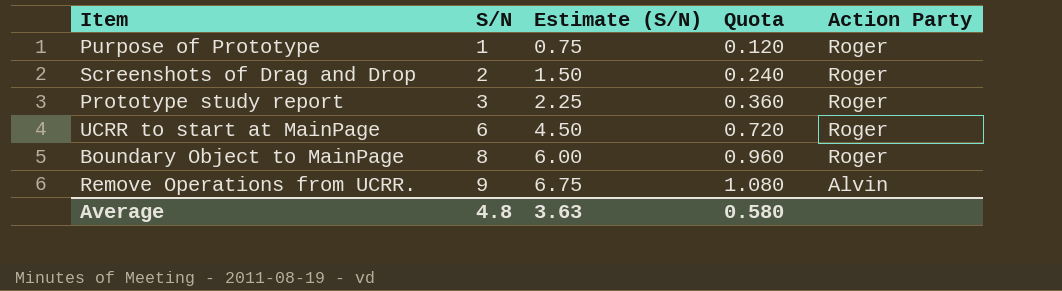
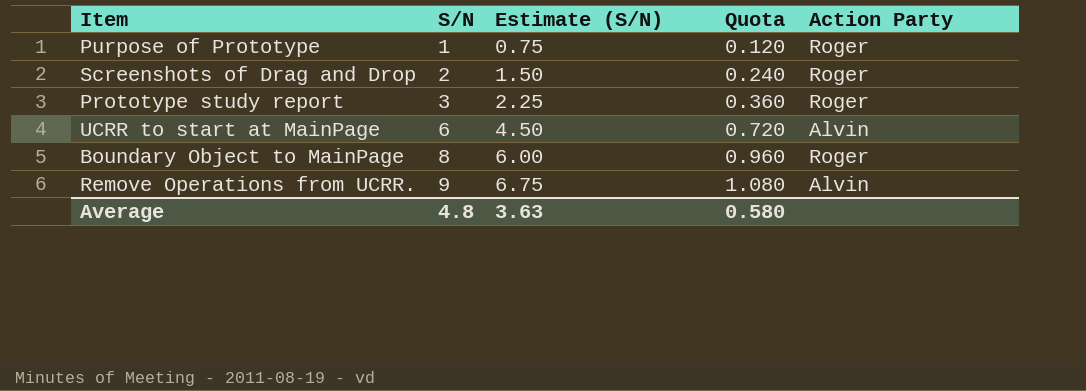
UCRR to start at MainPage | Action Party: Roger -> Alvin

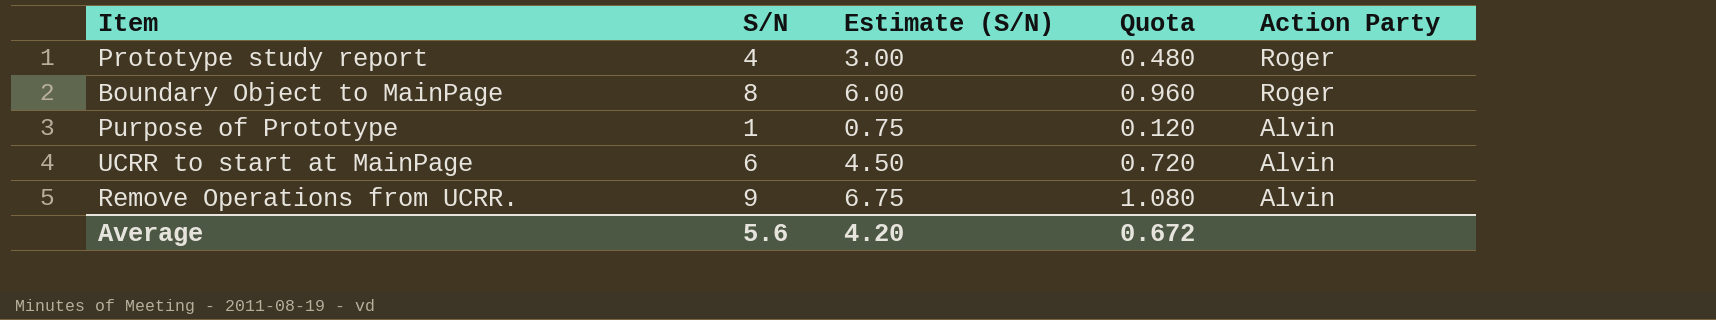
row order: S/N ascending -> Action Party descending
row Screenshots of Drag and Drop: 2 | 1.50 | 0.240 | Roger -> none
Prototype study report | S/N: 3 -> 4
Prototype study report | Estimate (S/N): 2.25 -> 3.00
Prototype study report | Quota: 0.360 -> 0.480
Purpose of Prototype | Action Party: Roger -> Alvin
Average | S/N: 4.8 -> 5.6
Average | Estimate (S/N): 3.63 -> 4.20
Average | Quota: 0.580 -> 0.672

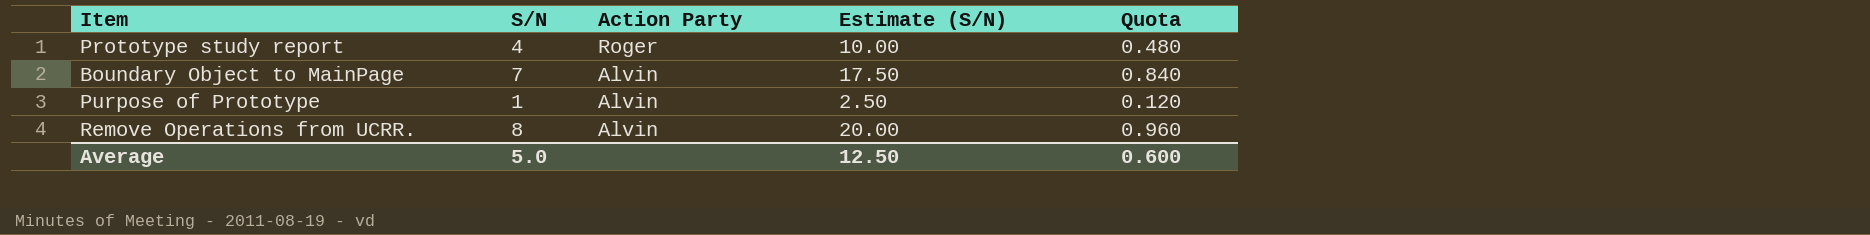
column Action Party | position: 5 -> 3
column Estimate (S/N) | formula: [S/N] * 0.75 -> [S/N] * 2.5
row UCRR to start at MainPage: 6 | 4.50 | 0.720 | Alvin -> none
Boundary Object to MainPage | S/N: 8 -> 7
Boundary Object to MainPage | Action Party: Roger -> Alvin
Boundary Object to MainPage | Quota: 0.960 -> 0.840
Remove Operations from UCRR. | S/N: 9 -> 8
Remove Operations from UCRR. | Quota: 1.080 -> 0.960
Average | S/N: 5.6 -> 5.0
Average | Estimate (S/N): 4.20 -> 12.50
Average | Quota: 0.672 -> 0.600

